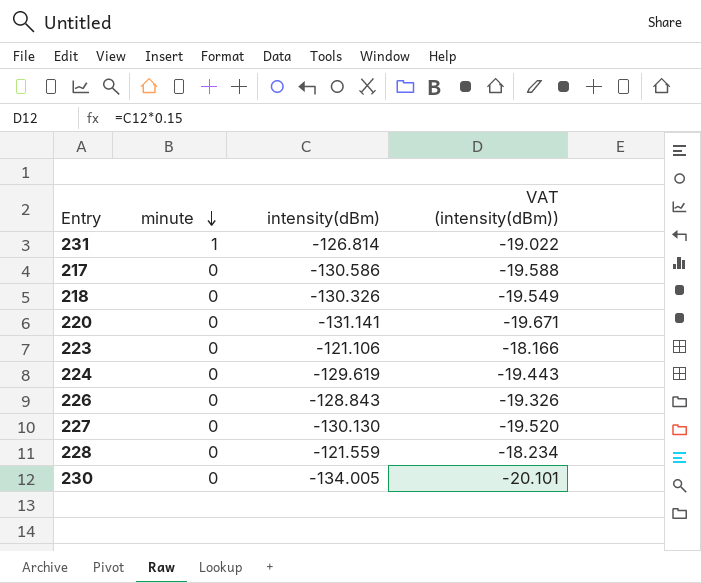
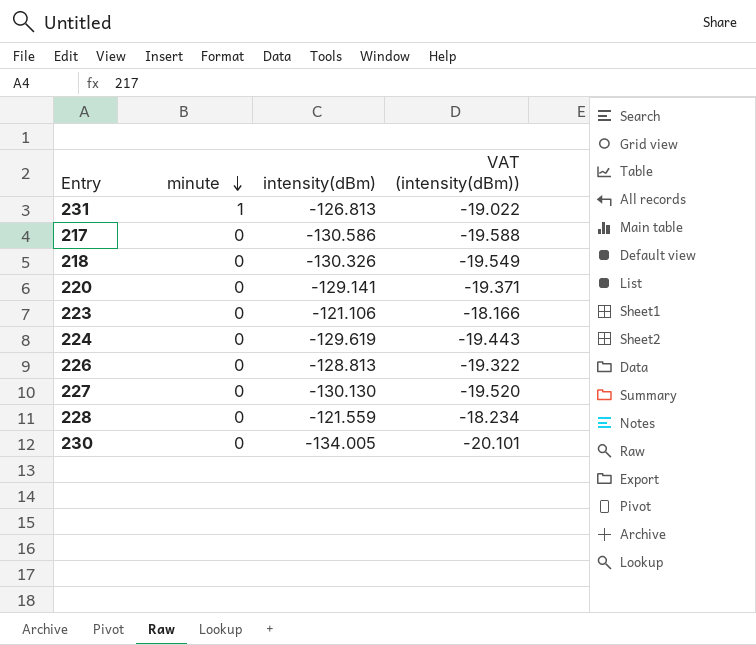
231 | intensity(dBm): -126.814 -> -126.813
220 | intensity(dBm): -131.141 -> -129.141
220 | VAT (intensity(dBm)): -19.671 -> -19.371
226 | intensity(dBm): -128.843 -> -128.813
226 | VAT (intensity(dBm)): -19.326 -> -19.322

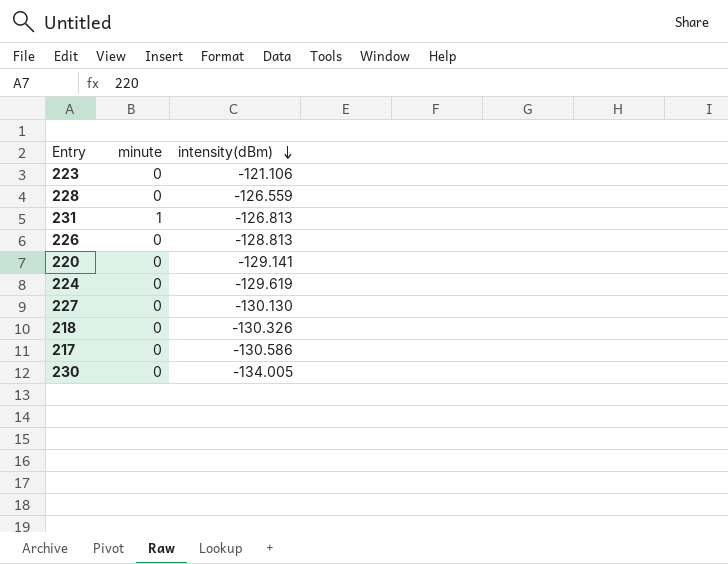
row order: minute descending -> intensity(dBm) descending
column VAT (intensity(dBm)) | formula: [intensity(dBm)] * 0.15 -> none
228 | intensity(dBm): -121.559 -> -126.559

